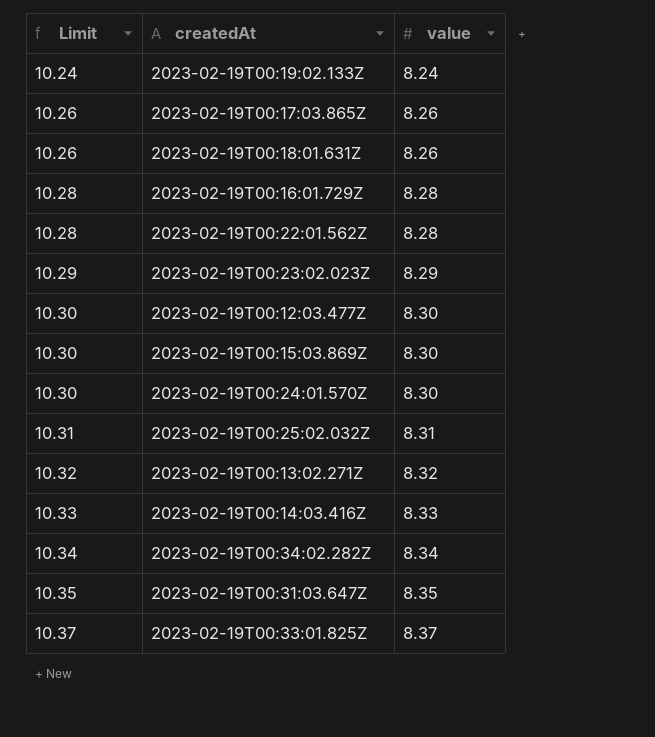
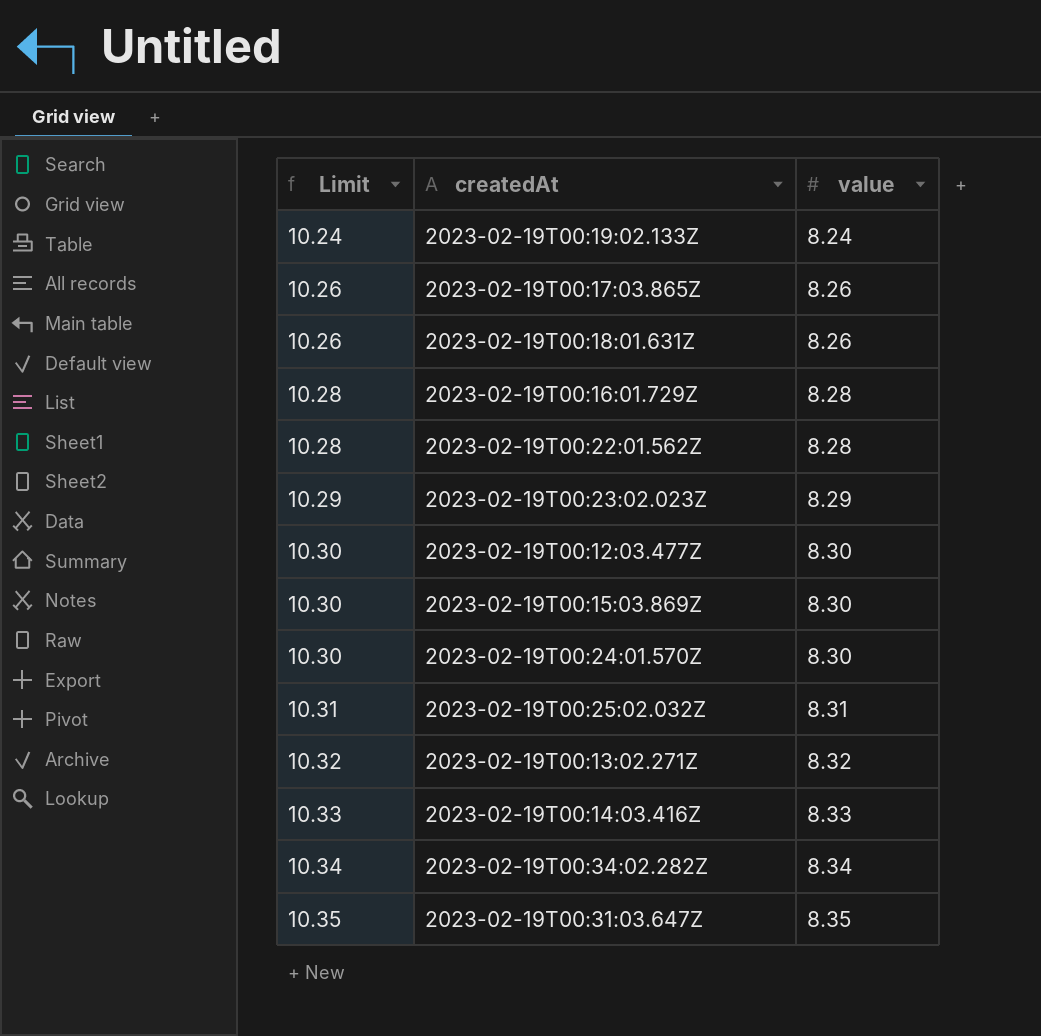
row 2023-02-19T00:33:01.825Z: 10.37 | 8.37 -> none

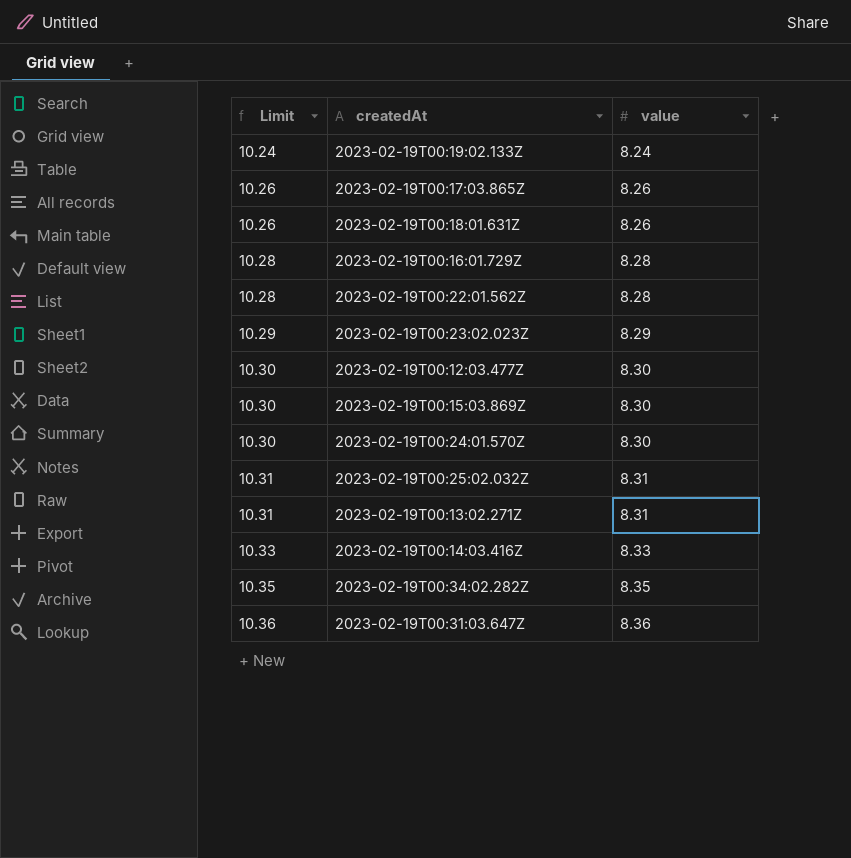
2023-02-19T00:13:02.271Z | Limit: 10.32 -> 10.31
2023-02-19T00:13:02.271Z | value: 8.32 -> 8.31
2023-02-19T00:34:02.282Z | Limit: 10.34 -> 10.35
2023-02-19T00:34:02.282Z | value: 8.34 -> 8.35
2023-02-19T00:31:03.647Z | Limit: 10.35 -> 10.36
2023-02-19T00:31:03.647Z | value: 8.35 -> 8.36

